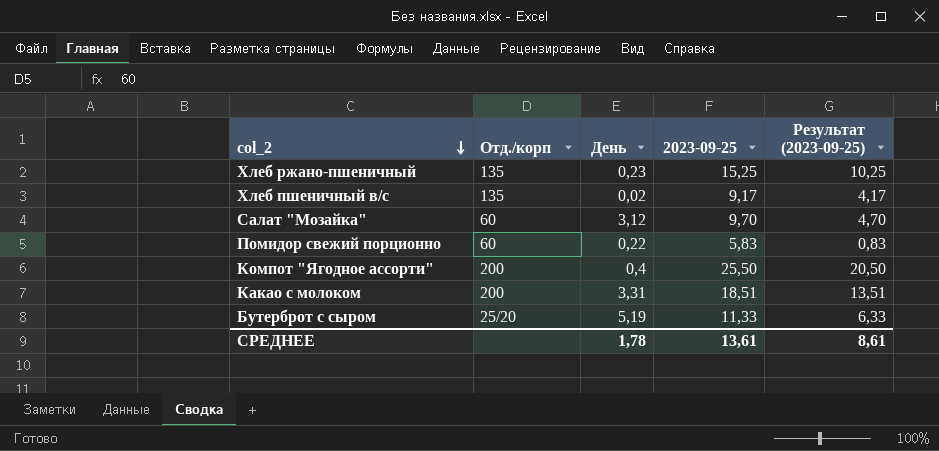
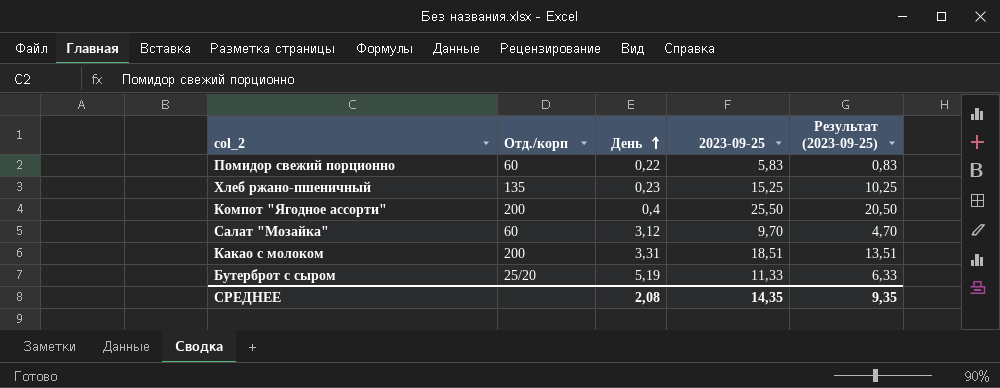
row order: col_2 descending -> День ascending
row Хлеб пшеничный в/с: 135 | 0,02 | 9,17 | 4,17 -> none
СРЕДНЕЕ | День: 1,78 -> 2,08
СРЕДНЕЕ | 2023-09-25: 13,61 -> 14,35
СРЕДНЕЕ | Результат (2023-09-25): 8,61 -> 9,35

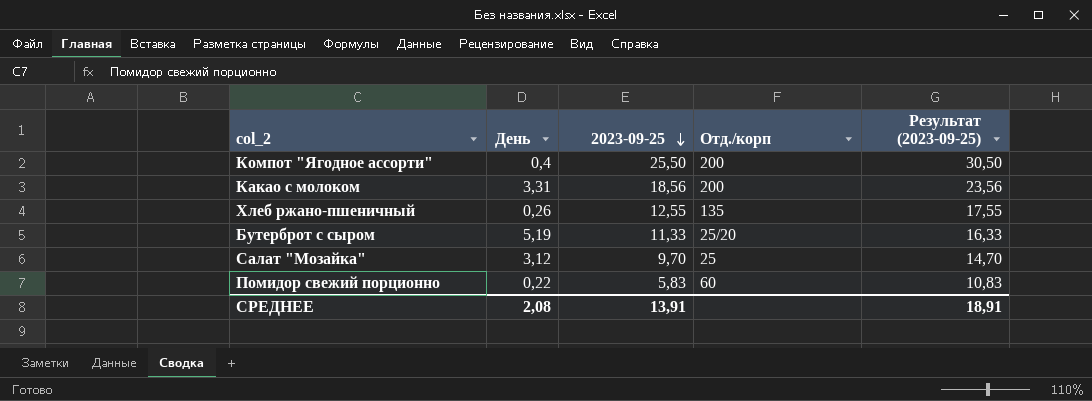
row order: День ascending -> 2023-09-25 descending
column Отд./корп | position: 2 -> 4
column Результат (2023-09-25) | formula: [2023-09-25] - 5 -> [2023-09-25] + 5
Какао с молоком | 2023-09-25: 18,51 -> 18,56
Хлеб ржано-пшеничный | День: 0,23 -> 0,26
Хлеб ржано-пшеничный | 2023-09-25: 15,25 -> 12,55
Салат "Мозайка" | Отд./корп: 60 -> 25
СРЕДНЕЕ | 2023-09-25: 14,35 -> 13,91
СРЕДНЕЕ | Результат (2023-09-25): 9,35 -> 18,91

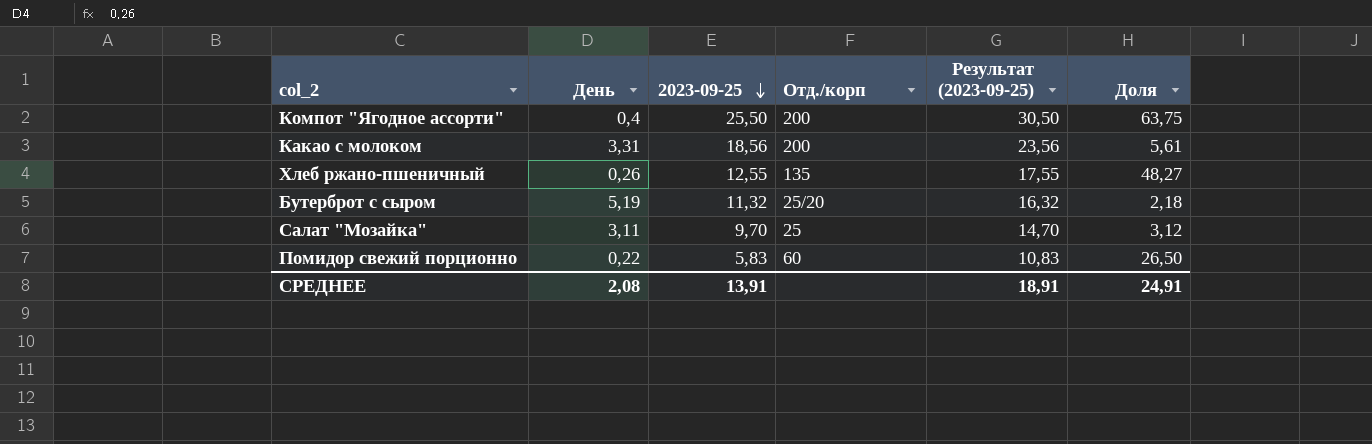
column Доля | formula: none -> [2023-09-25] / [День]
Бутерброт с сыром | 2023-09-25: 11,33 -> 11,32
Бутерброт с сыром | Результат (2023-09-25): 16,33 -> 16,32
Салат "Мозайка" | День: 3,12 -> 3,11

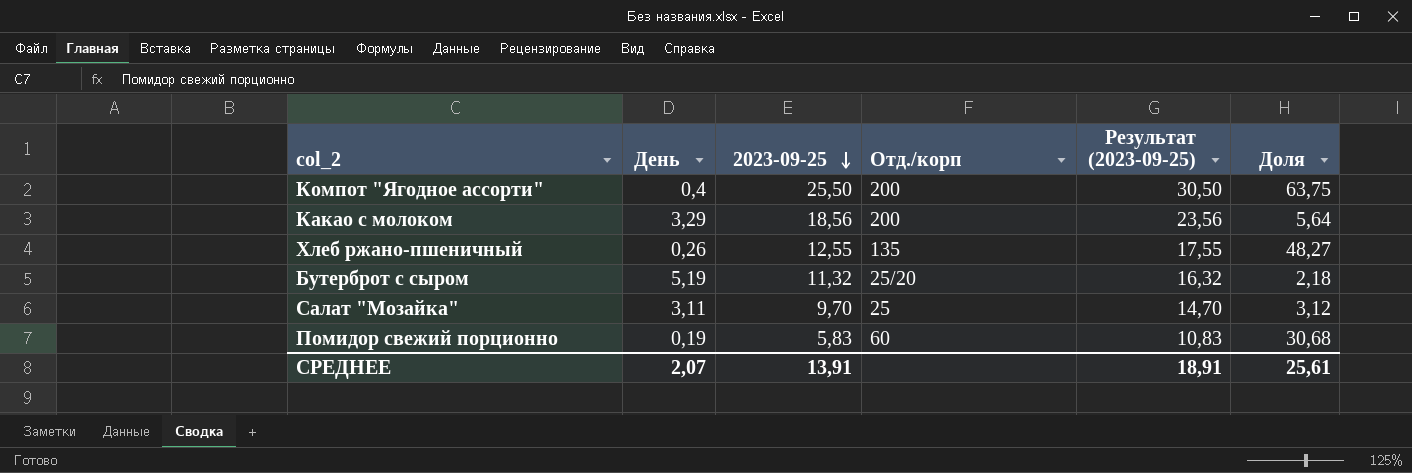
Какао с молоком | День: 3,31 -> 3,29
Какао с молоком | Доля: 5,61 -> 5,64
Помидор свежий порционно | День: 0,22 -> 0,19
Помидор свежий порционно | Доля: 26,50 -> 30,68
СРЕДНЕЕ | День: 2,08 -> 2,07
СРЕДНЕЕ | Доля: 24,91 -> 25,61

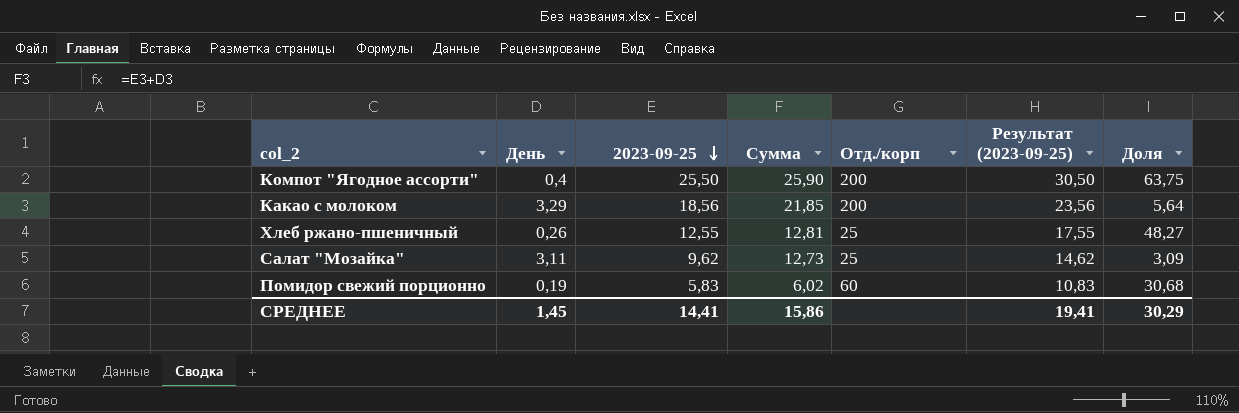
column Сумма | formula: none -> [День] + [2023-09-25]
row Бутерброт с сыром: 5,19 | 11,32 | 25/20 | 16,32 | 2,18 -> none
Хлеб ржано-пшеничный | Отд./корп: 135 -> 25
Салат "Мозайка" | 2023-09-25: 9,70 -> 9,62
Салат "Мозайка" | Результат (2023-09-25): 14,70 -> 14,62
Салат "Мозайка" | Доля: 3,12 -> 3,09
СРЕДНЕЕ | День: 2,07 -> 1,45
СРЕДНЕЕ | 2023-09-25: 13,91 -> 14,41
СРЕДНЕЕ | Результат (2023-09-25): 18,91 -> 19,41
СРЕДНЕЕ | Доля: 25,61 -> 30,29

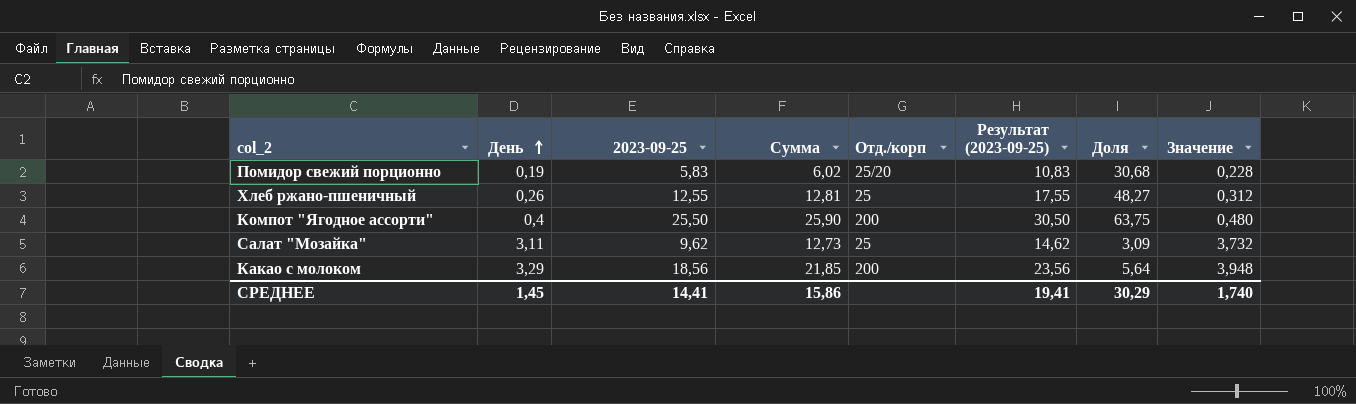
row order: 2023-09-25 descending -> День ascending
column Значение | formula: none -> [День] * 1,2
Помидор свежий порционно | Отд./корп: 60 -> 25/20

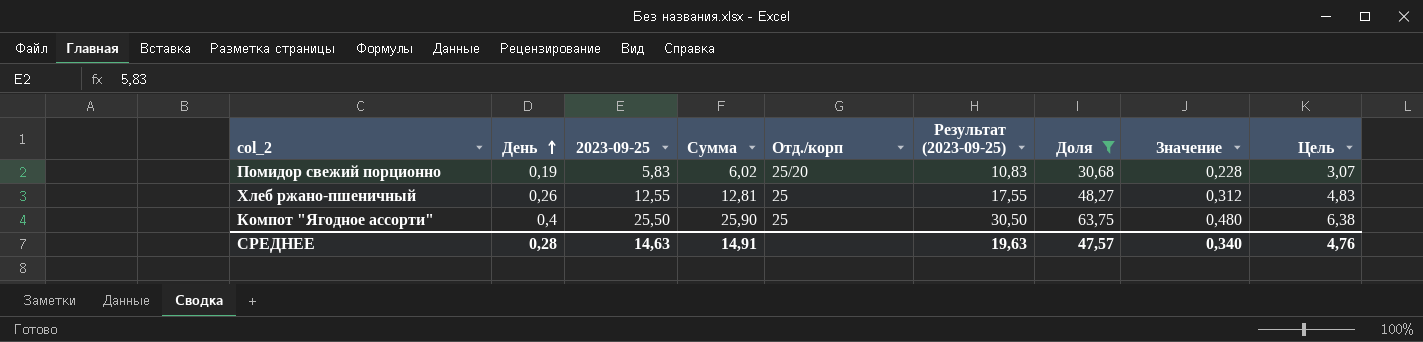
filter: none -> Доля >= 30,68
column Цель | formula: none -> [Доля] * 0,1
Компот "Ягодное ассорти" | Отд./корп: 200 -> 25
СРЕДНЕЕ | День: 1,45 -> 0,28
СРЕДНЕЕ | 2023-09-25: 14,41 -> 14,63
СРЕДНЕЕ | Сумма: 15,86 -> 14,91
СРЕДНЕЕ | Результат (2023-09-25): 19,41 -> 19,63
СРЕДНЕЕ | Доля: 30,29 -> 47,57
СРЕДНЕЕ | Значение: 1,740 -> 0,340

